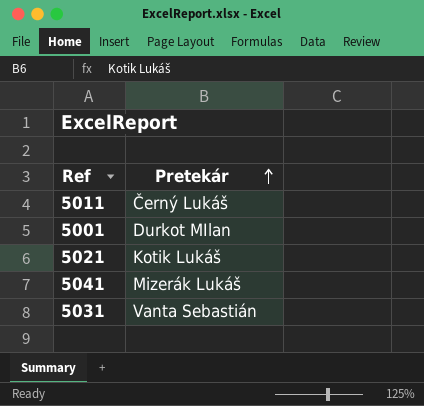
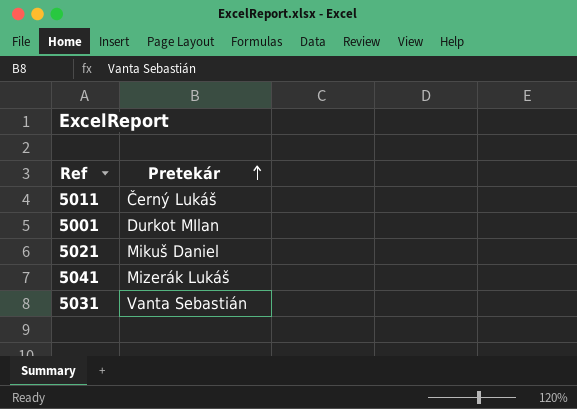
5021 | Pretekár: Kotik Lukáš -> Mikuš Daniel

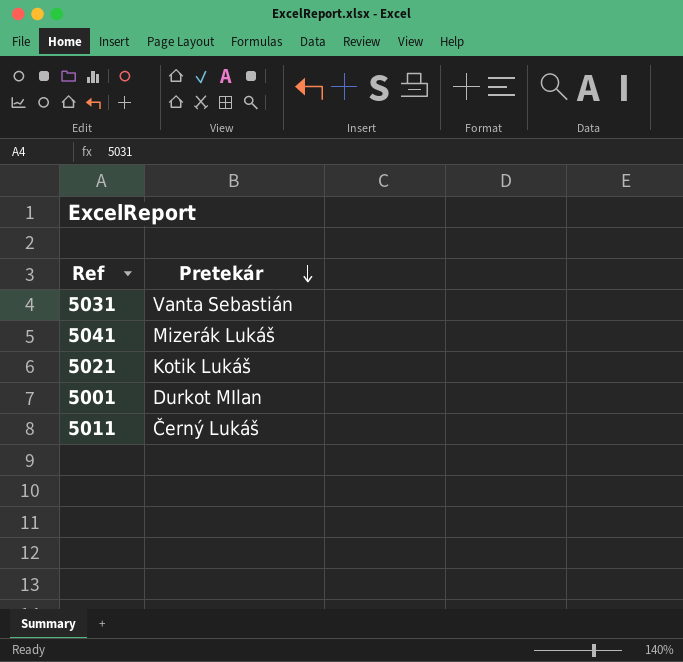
row order: Pretekár ascending -> Pretekár descending
5021 | Pretekár: Mikuš Daniel -> Kotik Lukáš

